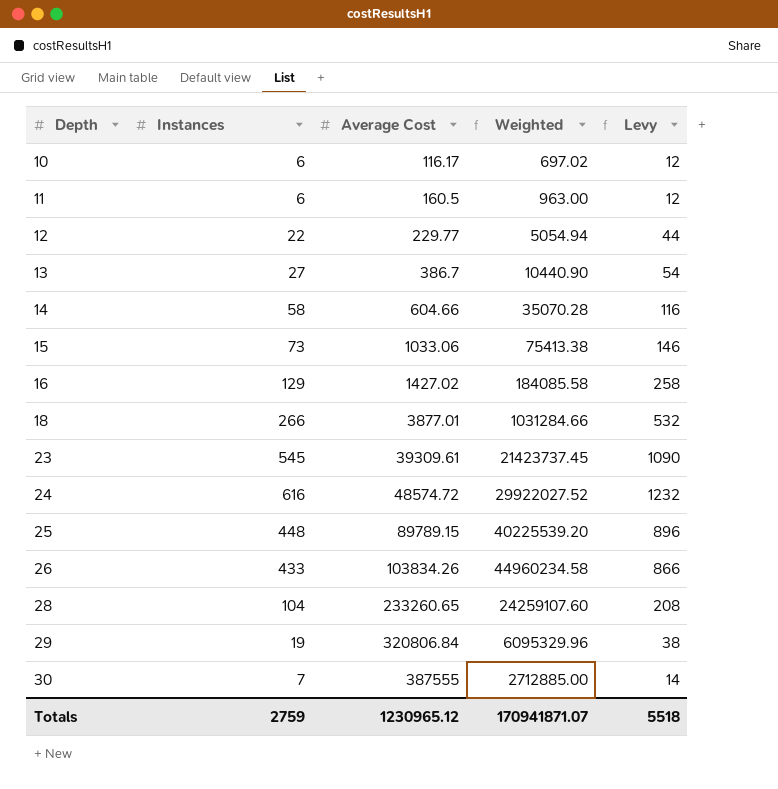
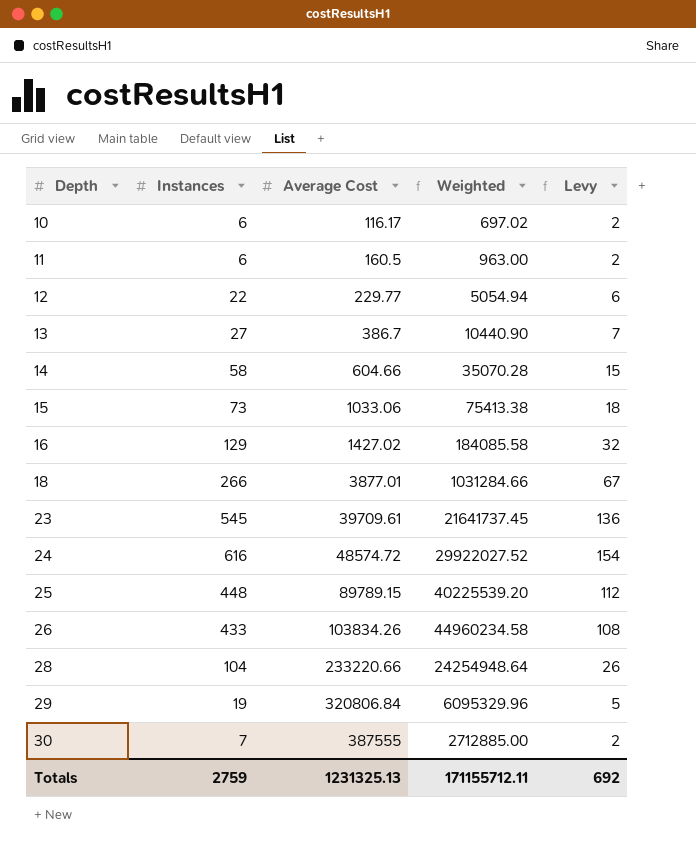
column Levy | formula: [Instances] * 2 -> [Instances] * 0.25
23 | Average Cost: 39309.61 -> 39709.61
23 | Weighted: 21423737.45 -> 21641737.45
28 | Average Cost: 233260.65 -> 233220.66
28 | Weighted: 24259107.60 -> 24254948.64
Totals | Average Cost: 1230965.12 -> 1231325.13
Totals | Weighted: 170941871.07 -> 171155712.11
Totals | Levy: 5518 -> 692

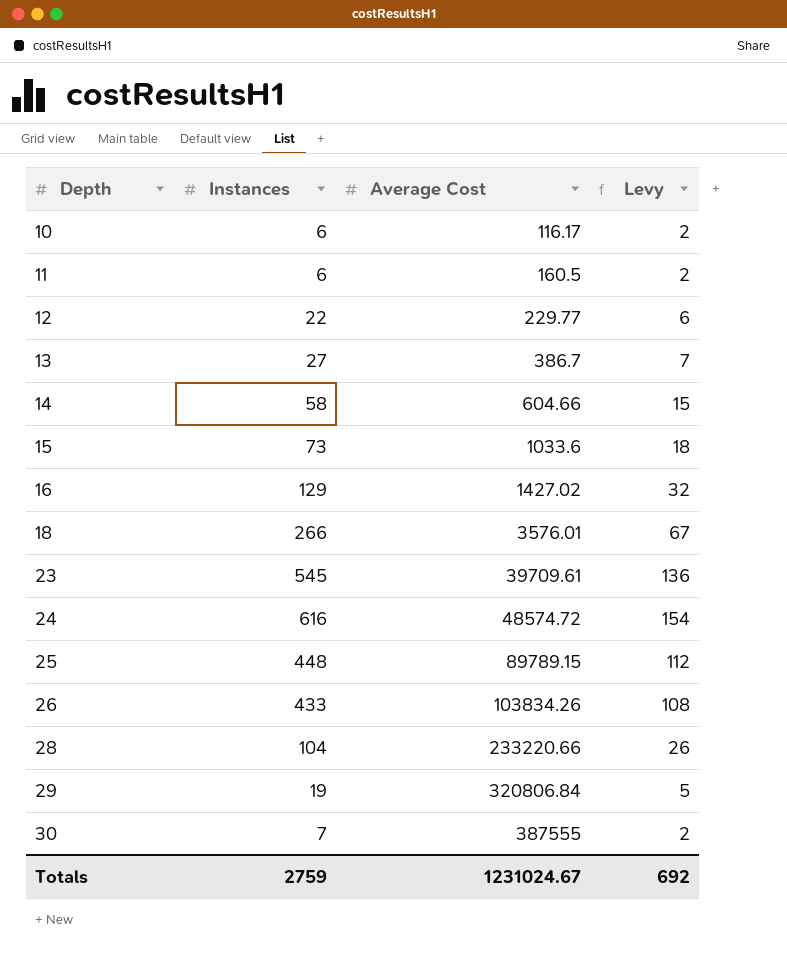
column Weighted | formula: [Instances] * [Average Cost] -> none
15 | Average Cost: 1033.06 -> 1033.6
18 | Average Cost: 3877.01 -> 3576.01
Totals | Average Cost: 1231325.13 -> 1231024.67

